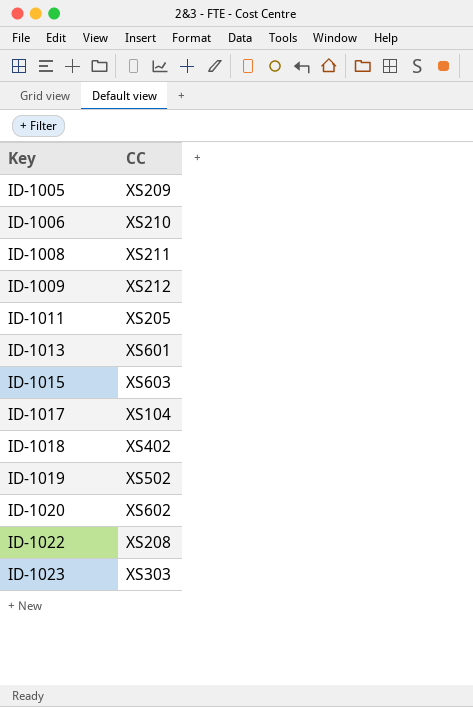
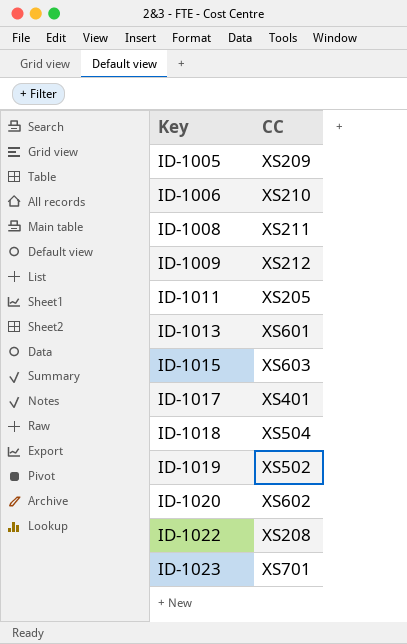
ID-1017 | CC: XS104 -> XS401
ID-1018 | CC: XS402 -> XS504
ID-1023 | CC: XS303 -> XS701

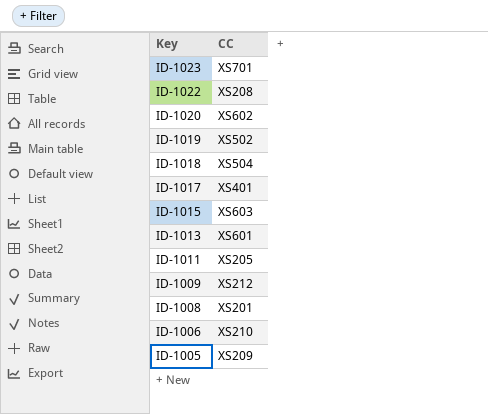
row order: Key ascending -> Key descending
ID-1008 | CC: XS211 -> XS201

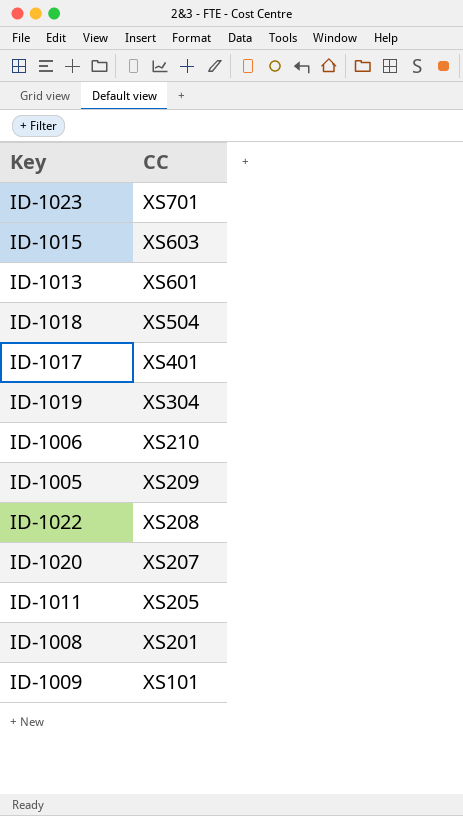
row order: Key descending -> CC descending
ID-1019 | CC: XS502 -> XS304
ID-1020 | CC: XS602 -> XS207
ID-1009 | CC: XS212 -> XS101

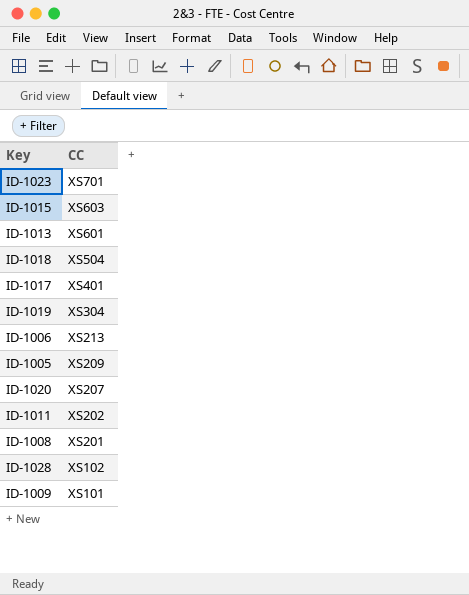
row ID-1022: XS208 -> none
ID-1006 | CC: XS210 -> XS213
ID-1011 | CC: XS205 -> XS202
row ID-1028: none -> XS102

